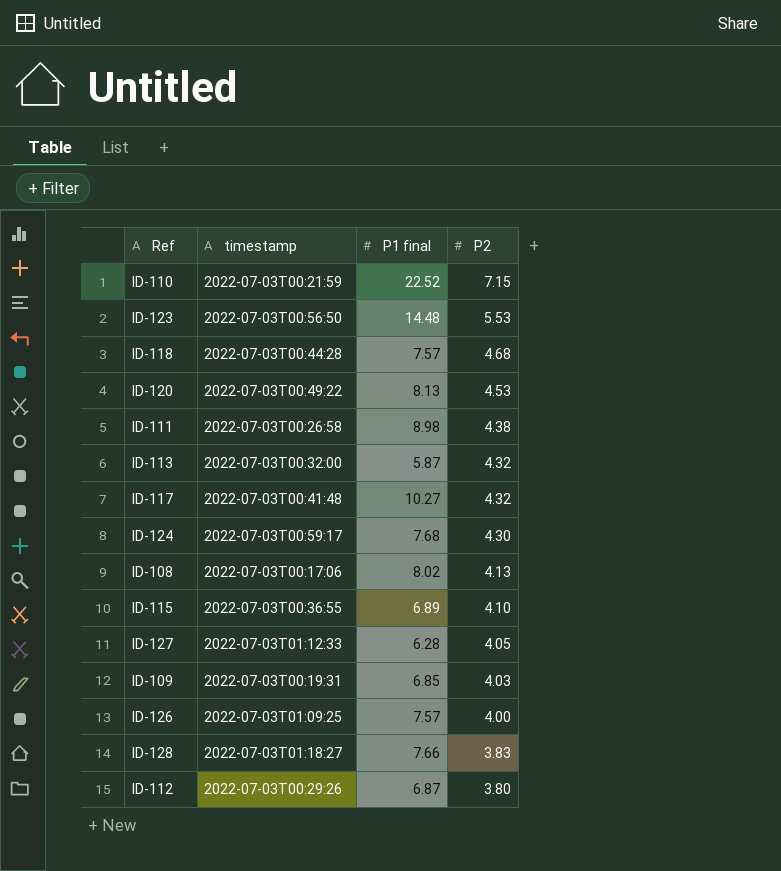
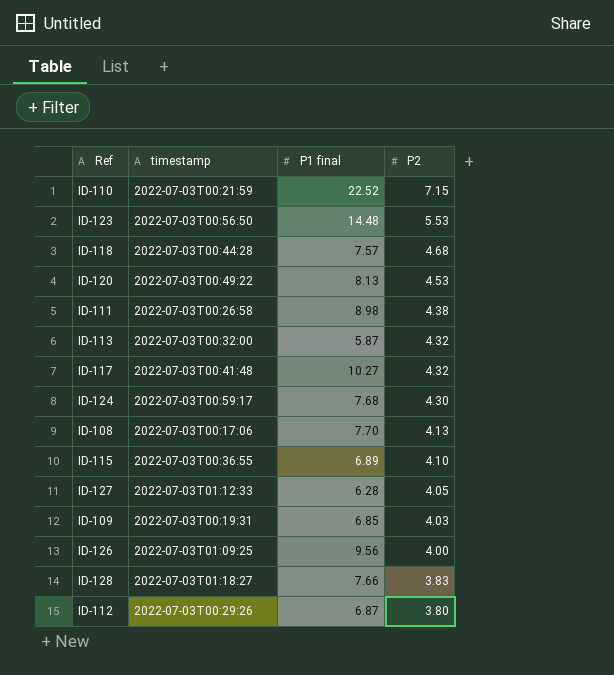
ID-108 | P1 final: 8.02 -> 7.70
ID-126 | P1 final: 7.57 -> 9.56

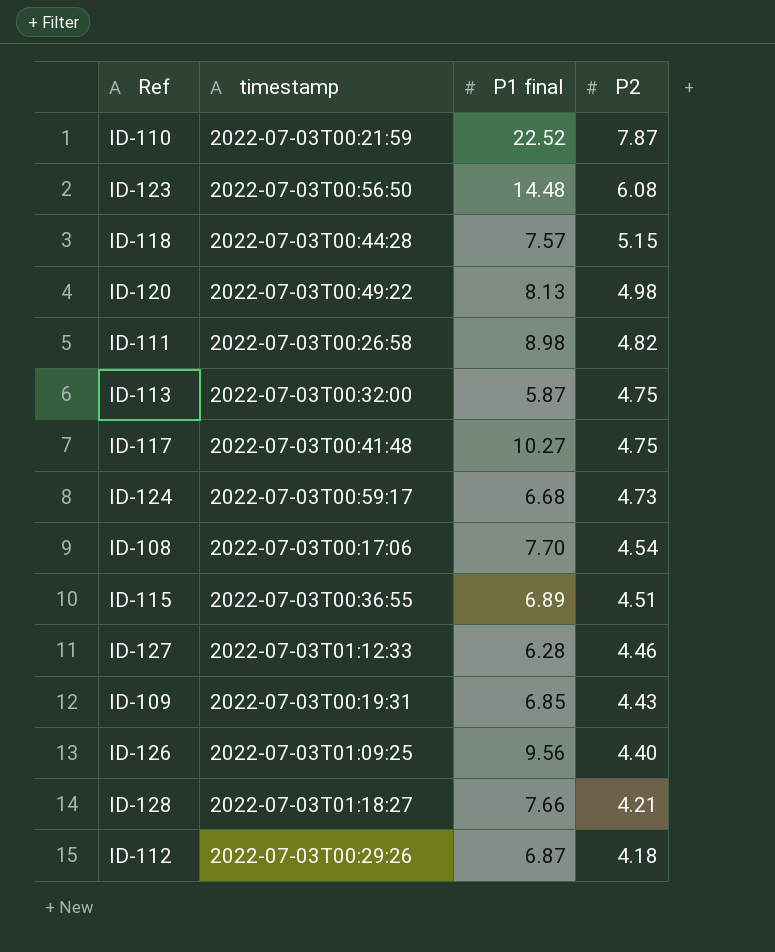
ID-110 | P2: 7.15 -> 7.87
ID-123 | P2: 5.53 -> 6.08
ID-118 | P2: 4.68 -> 5.15
ID-120 | P2: 4.53 -> 4.98
ID-111 | P2: 4.38 -> 4.82
ID-113 | P2: 4.32 -> 4.75
ID-117 | P2: 4.32 -> 4.75
ID-124 | P1 final: 7.68 -> 6.68
ID-124 | P2: 4.30 -> 4.73
ID-108 | P2: 4.13 -> 4.54
ID-115 | P2: 4.10 -> 4.51
ID-127 | P2: 4.05 -> 4.46
ID-109 | P2: 4.03 -> 4.43
ID-126 | P2: 4.00 -> 4.40
ID-128 | P2: 3.83 -> 4.21
ID-112 | P2: 3.80 -> 4.18

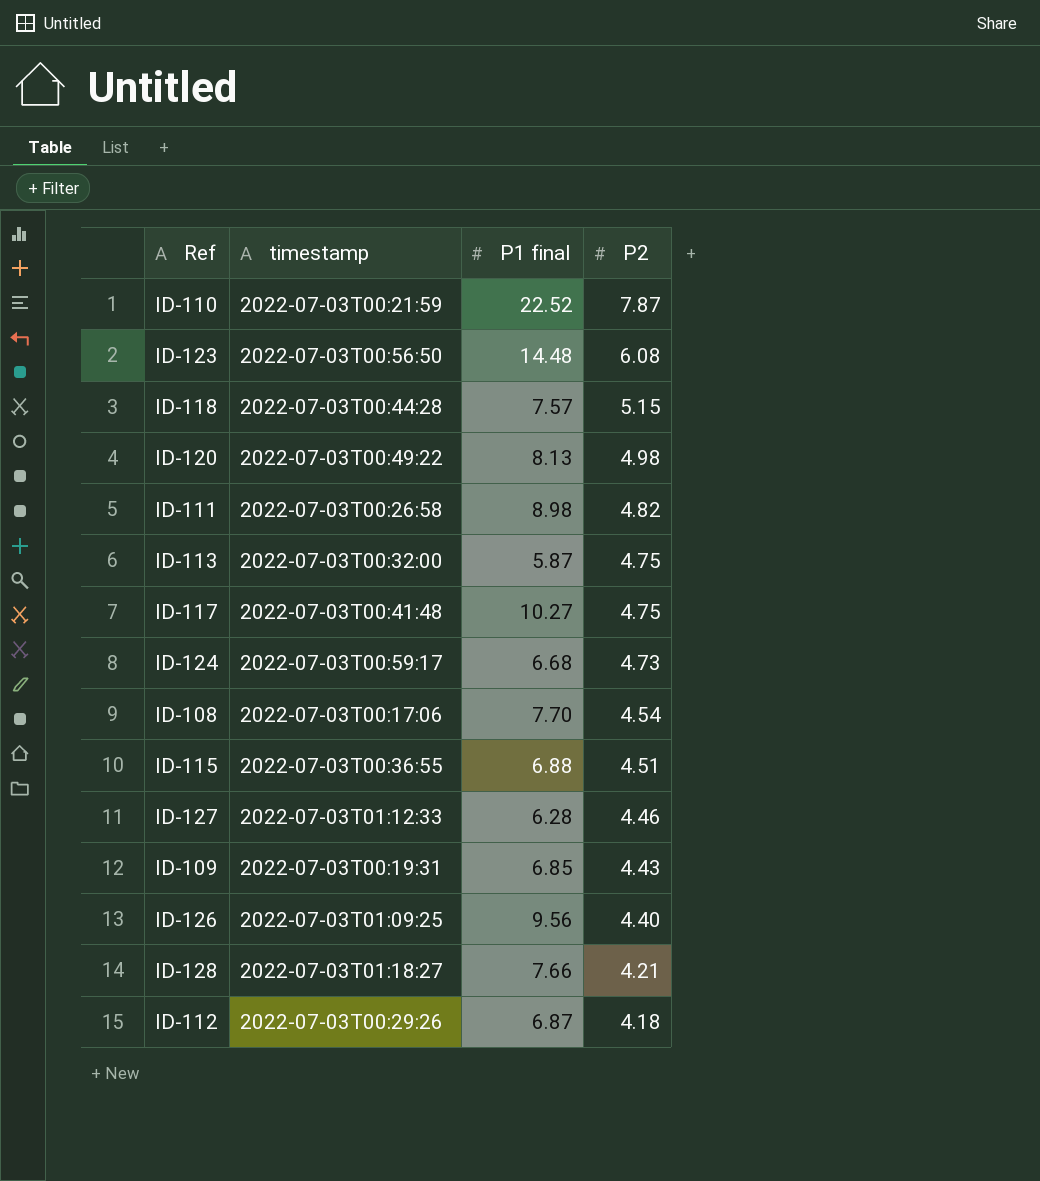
ID-115 | P1 final: 6.89 -> 6.88

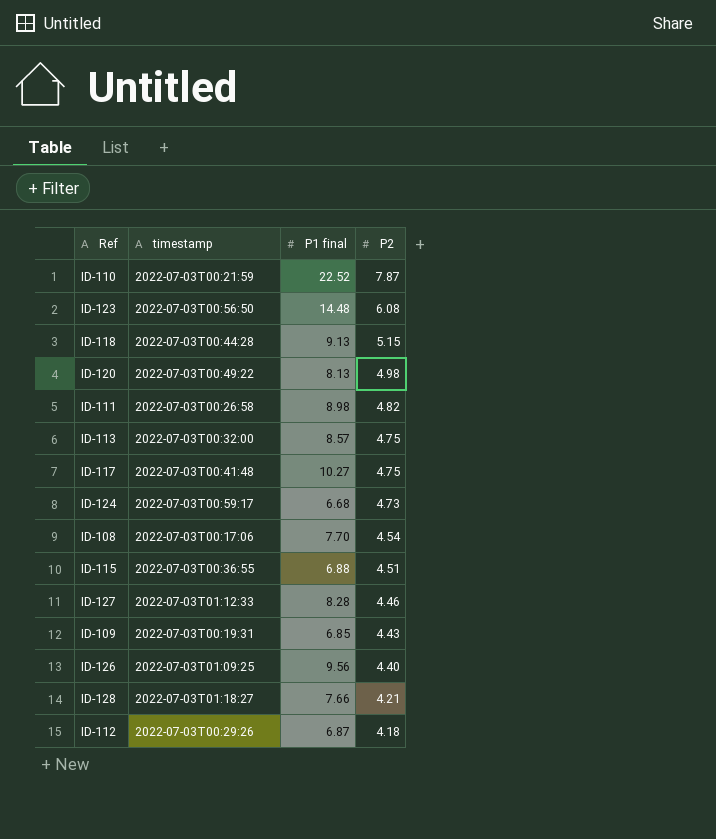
ID-118 | P1 final: 7.57 -> 9.13
ID-113 | P1 final: 5.87 -> 8.57
ID-127 | P1 final: 6.28 -> 8.28

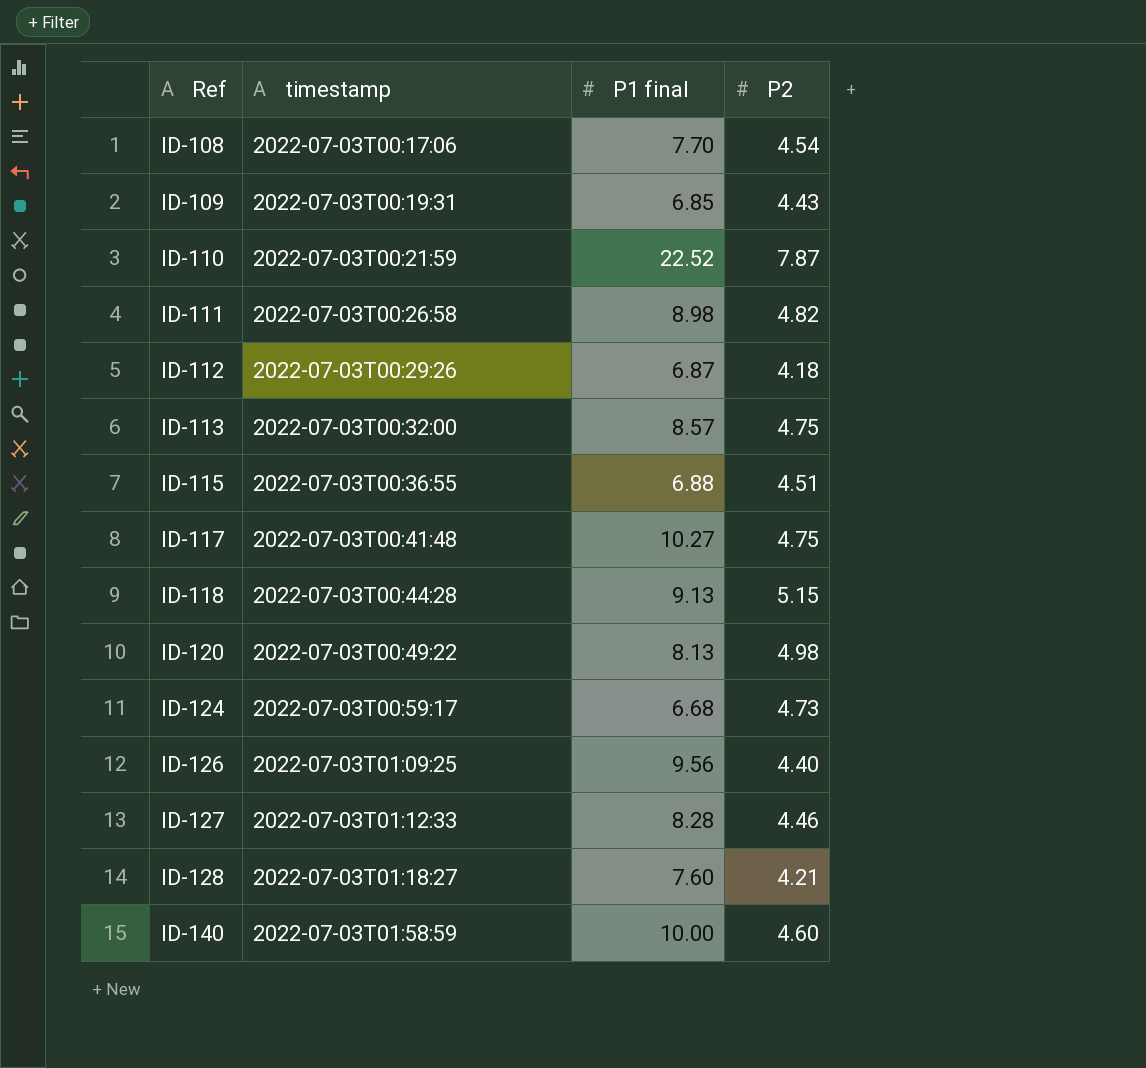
row order: P2 descending -> Ref ascending
row ID-123: 2022-07-03T00:56:50 | 14.48 | 6.08 -> none
ID-128 | P1 final: 7.66 -> 7.60
row ID-140: none -> 2022-07-03T01:58:59 | 10.00 | 4.60

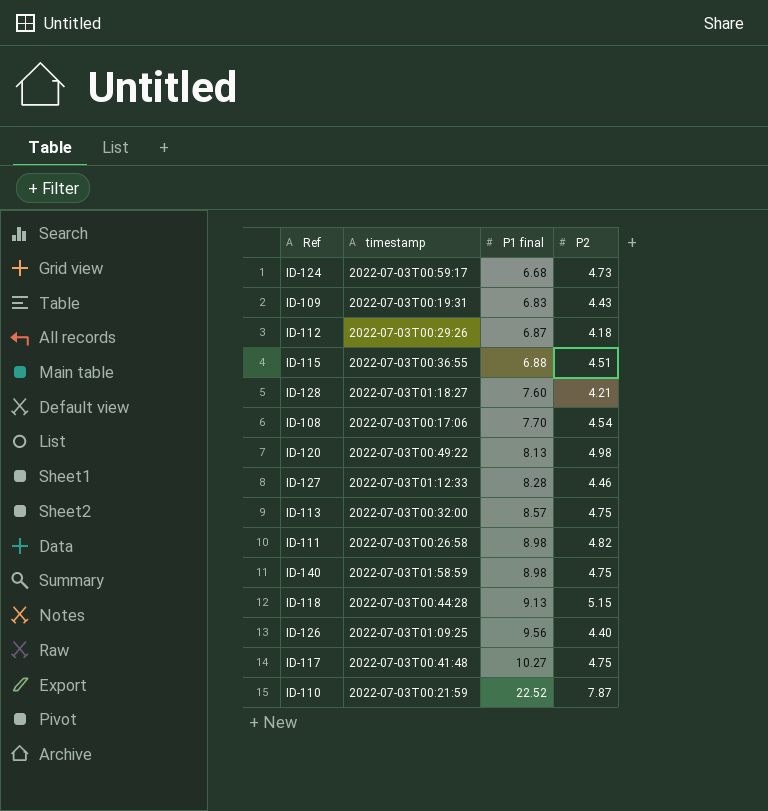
row order: Ref ascending -> P1 final ascending
ID-109 | P1 final: 6.85 -> 6.83
ID-140 | P1 final: 10.00 -> 8.98
ID-140 | P2: 4.60 -> 4.75

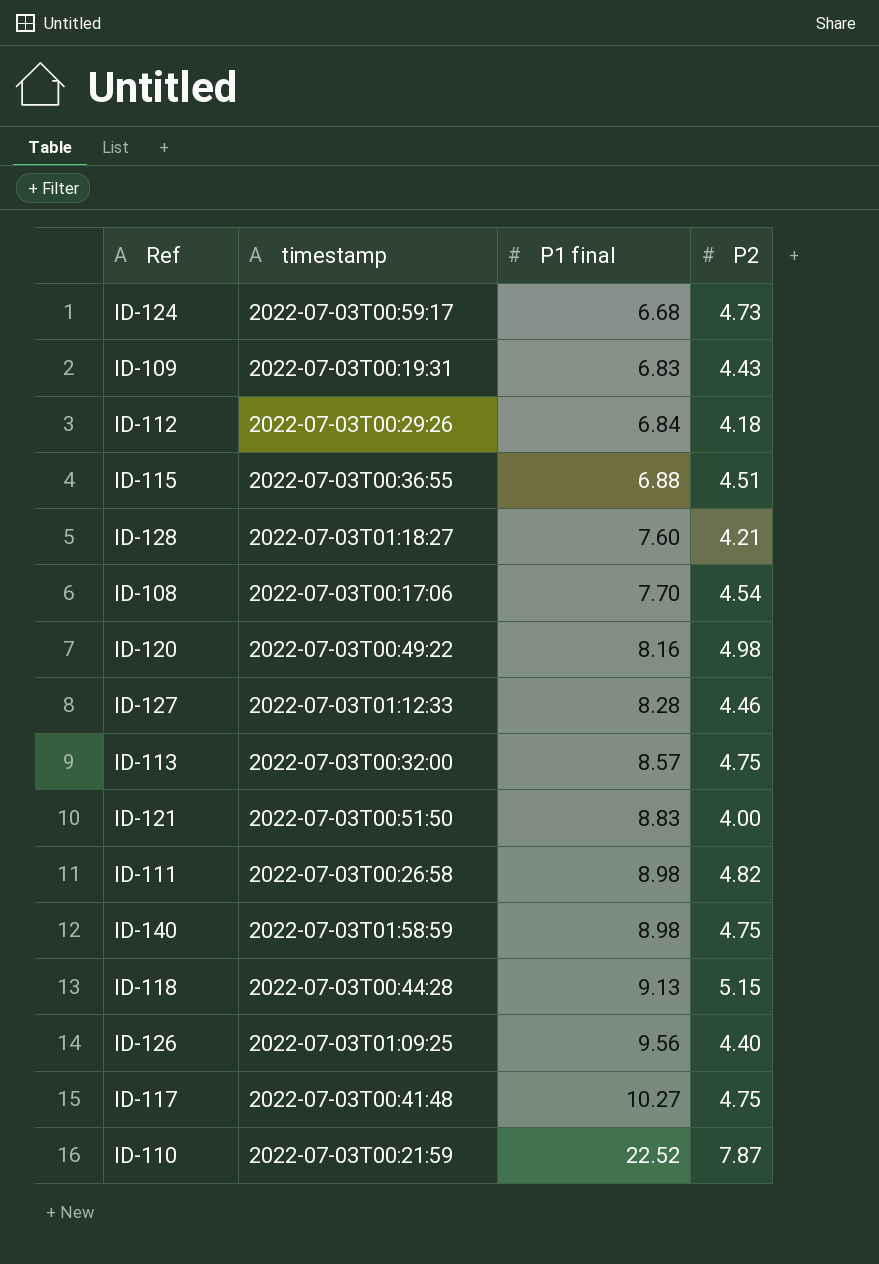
ID-112 | P1 final: 6.87 -> 6.84
ID-120 | P1 final: 8.13 -> 8.16
row ID-121: none -> 2022-07-03T00:51:50 | 8.83 | 4.00

